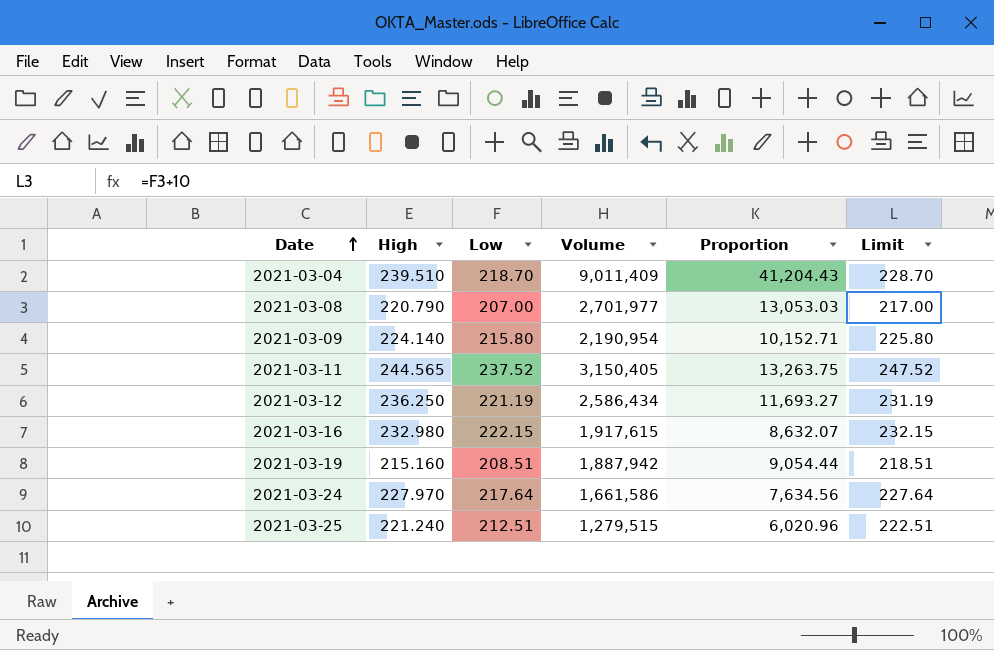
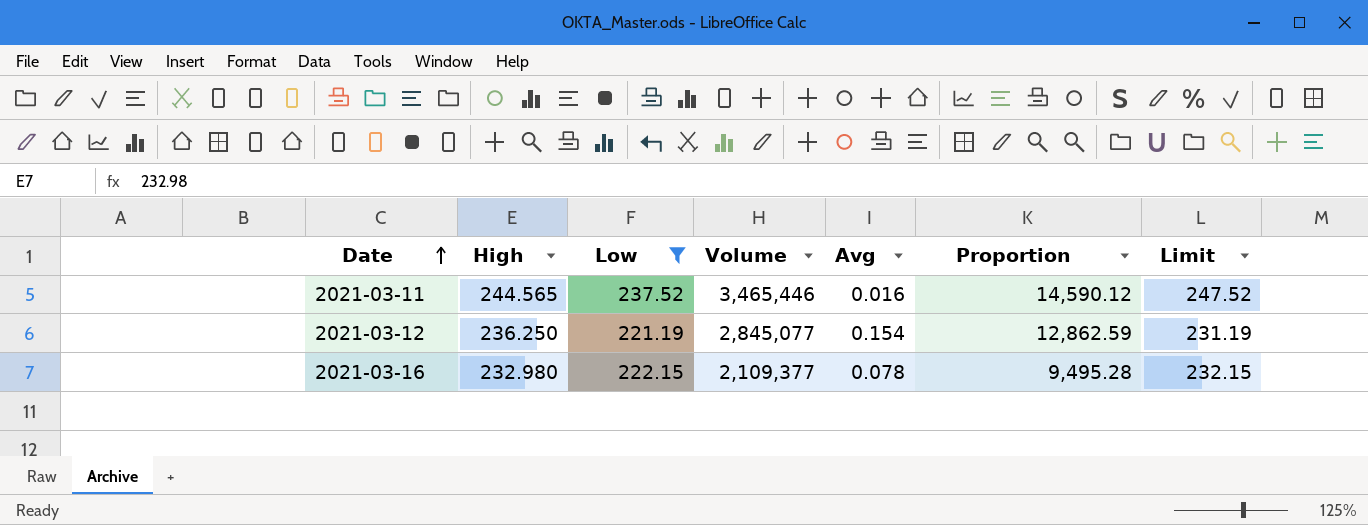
filter: none -> Low >= 221.19
column Avg | position: none -> 5
2021-03-11 | Volume: 3,150,405 -> 3,465,446
2021-03-11 | Proportion: 13,263.75 -> 14,590.12
2021-03-12 | Volume: 2,586,434 -> 2,845,077
2021-03-12 | Proportion: 11,693.27 -> 12,862.59
2021-03-16 | Volume: 1,917,615 -> 2,109,377
2021-03-16 | Proportion: 8,632.07 -> 9,495.28

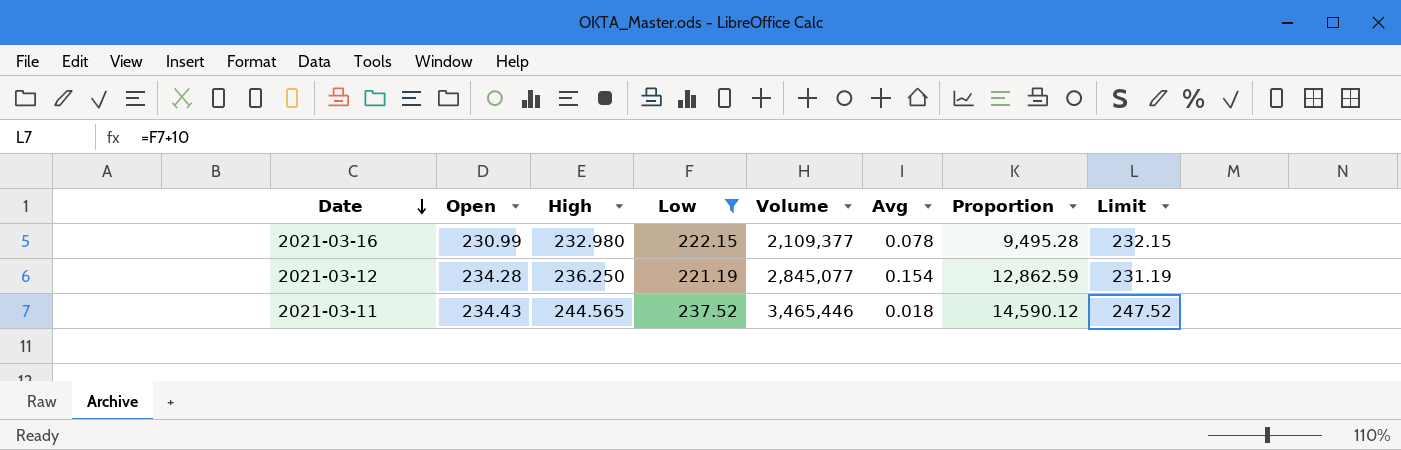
row order: Date ascending -> Date descending
column Open | position: none -> 2
2021-03-11 | Avg: 0.016 -> 0.018

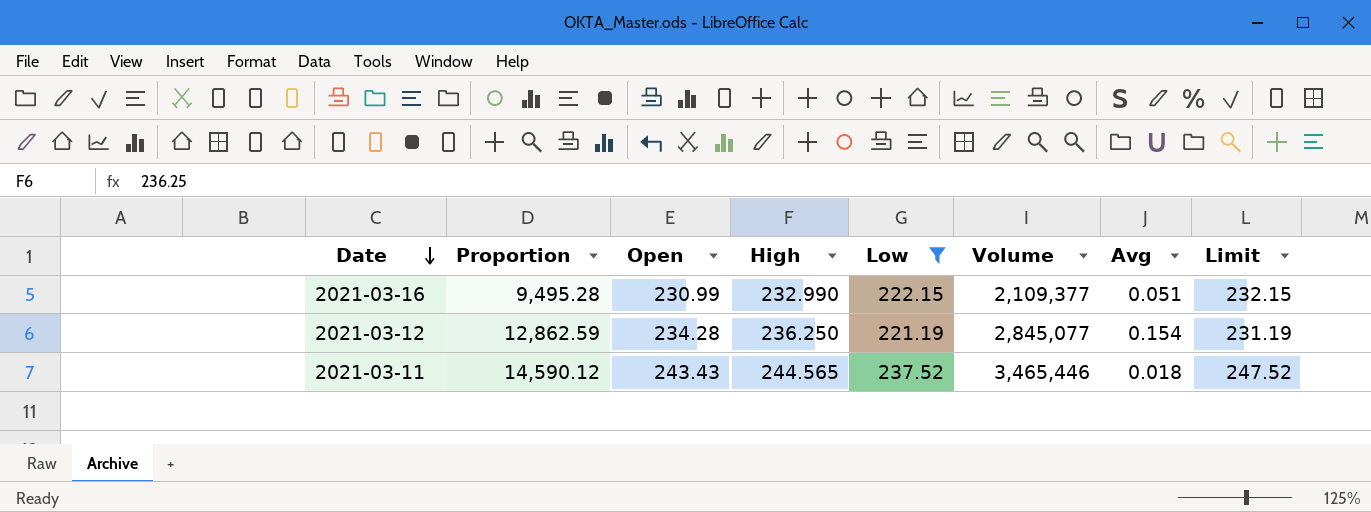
column Proportion | position: 7 -> 2
2021-03-16 | High: 232.980 -> 232.990
2021-03-16 | Avg: 0.078 -> 0.051
2021-03-11 | Open: 234.43 -> 243.43

